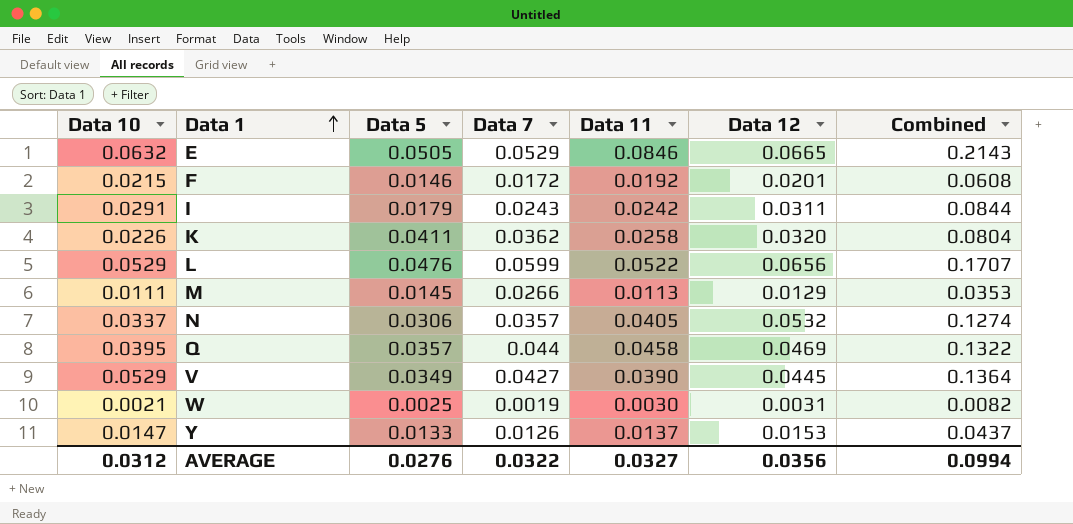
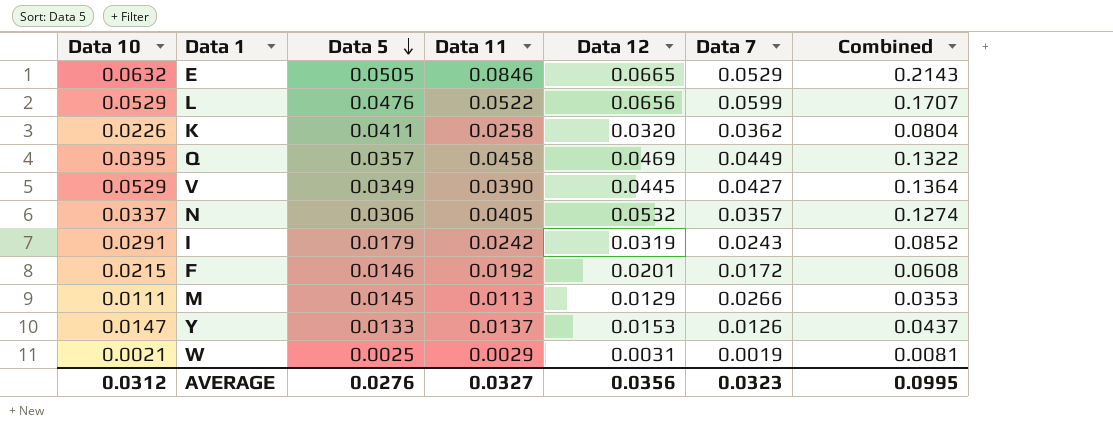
row order: Data 1 ascending -> Data 5 descending
column Data 7 | position: 4 -> 6
Q | Data 7: 0.044 -> 0.0449
I | Data 12: 0.0311 -> 0.0319
I | Combined: 0.0844 -> 0.0852
W | Data 11: 0.0030 -> 0.0029
W | Combined: 0.0082 -> 0.0081
AVERAGE | Data 7: 0.0322 -> 0.0323
AVERAGE | Combined: 0.0994 -> 0.0995

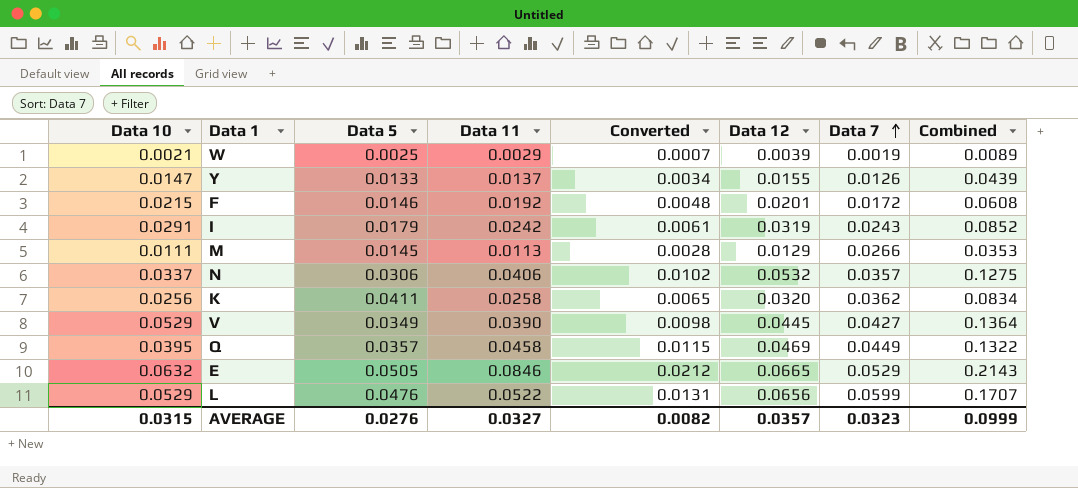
row order: Data 5 descending -> Data 7 ascending
column Converted | formula: none -> [Data 11] * 0.25
W | Data 12: 0.0031 -> 0.0039
W | Combined: 0.0081 -> 0.0089
Y | Data 12: 0.0153 -> 0.0155
Y | Combined: 0.0437 -> 0.0439
N | Data 11: 0.0405 -> 0.0406
N | Combined: 0.1274 -> 0.1275
K | Data 10: 0.0226 -> 0.0256
K | Combined: 0.0804 -> 0.0834
AVERAGE | Data 10: 0.0312 -> 0.0315
AVERAGE | Data 12: 0.0356 -> 0.0357
AVERAGE | Combined: 0.0995 -> 0.0999

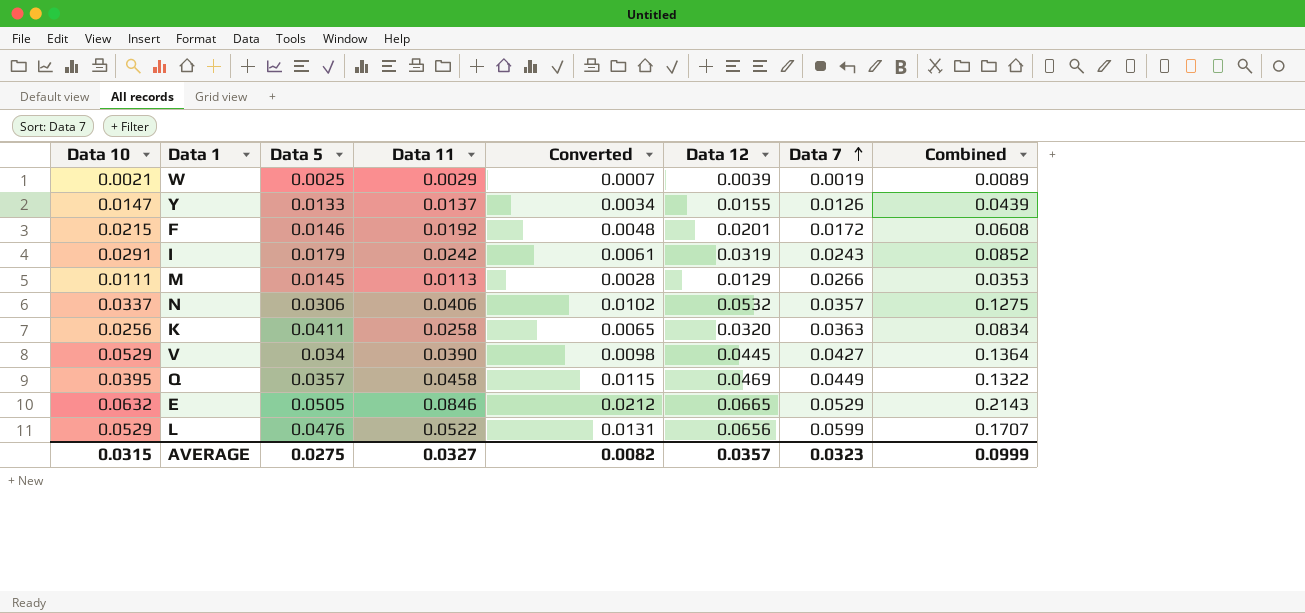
K | Data 7: 0.0362 -> 0.0363
V | Data 5: 0.0349 -> 0.034
AVERAGE | Data 5: 0.0276 -> 0.0275

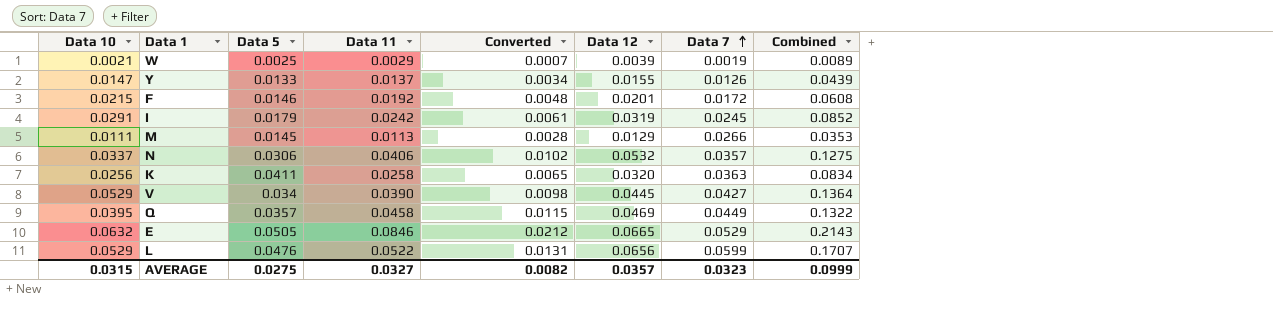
I | Data 7: 0.0243 -> 0.0245

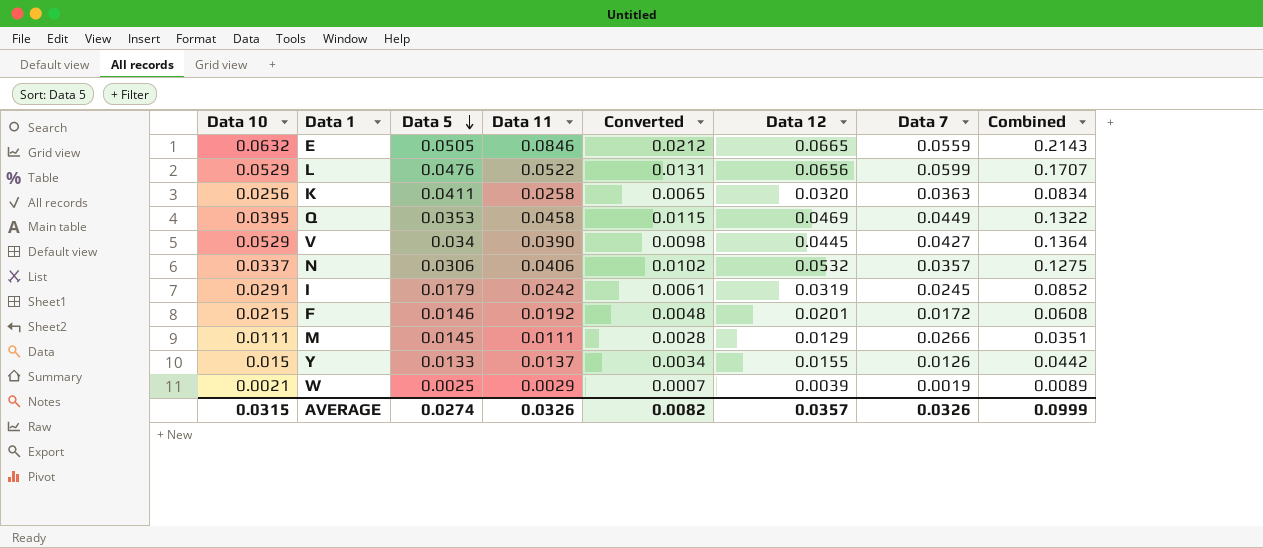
row order: Data 7 ascending -> Data 5 descending
E | Data 7: 0.0529 -> 0.0559
Q | Data 5: 0.0357 -> 0.0353
M | Data 11: 0.0113 -> 0.0111
M | Combined: 0.0353 -> 0.0351
Y | Data 10: 0.0147 -> 0.015
Y | Combined: 0.0439 -> 0.0442
AVERAGE | Data 5: 0.0275 -> 0.0274
AVERAGE | Data 11: 0.0327 -> 0.0326
AVERAGE | Data 7: 0.0323 -> 0.0326

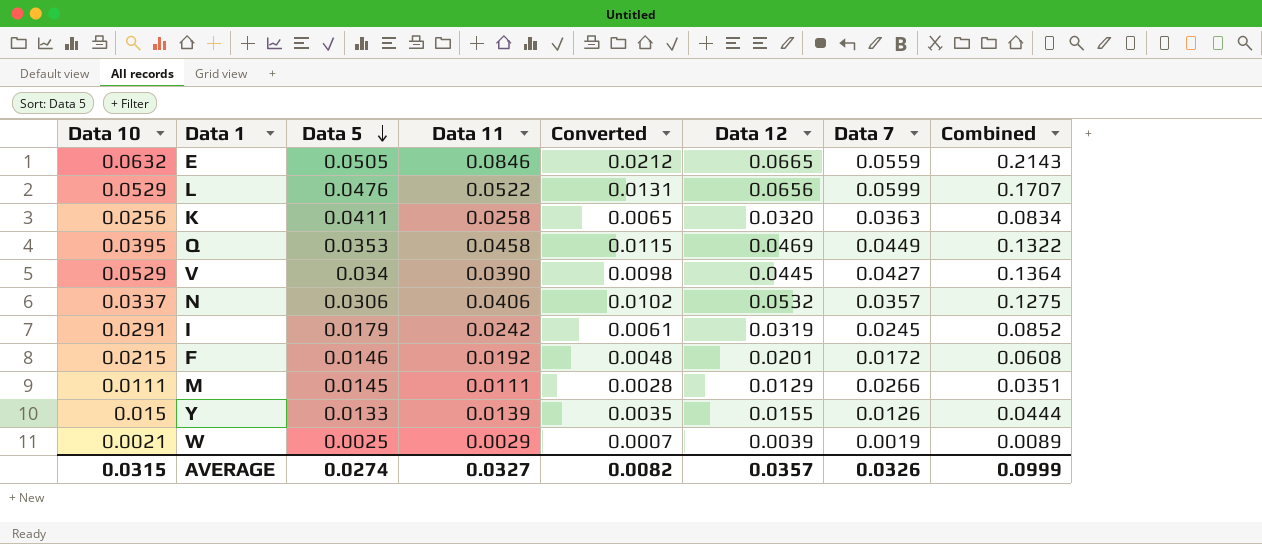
Y | Data 11: 0.0137 -> 0.0139
Y | Converted: 0.0034 -> 0.0035
Y | Combined: 0.0442 -> 0.0444
AVERAGE | Data 11: 0.0326 -> 0.0327

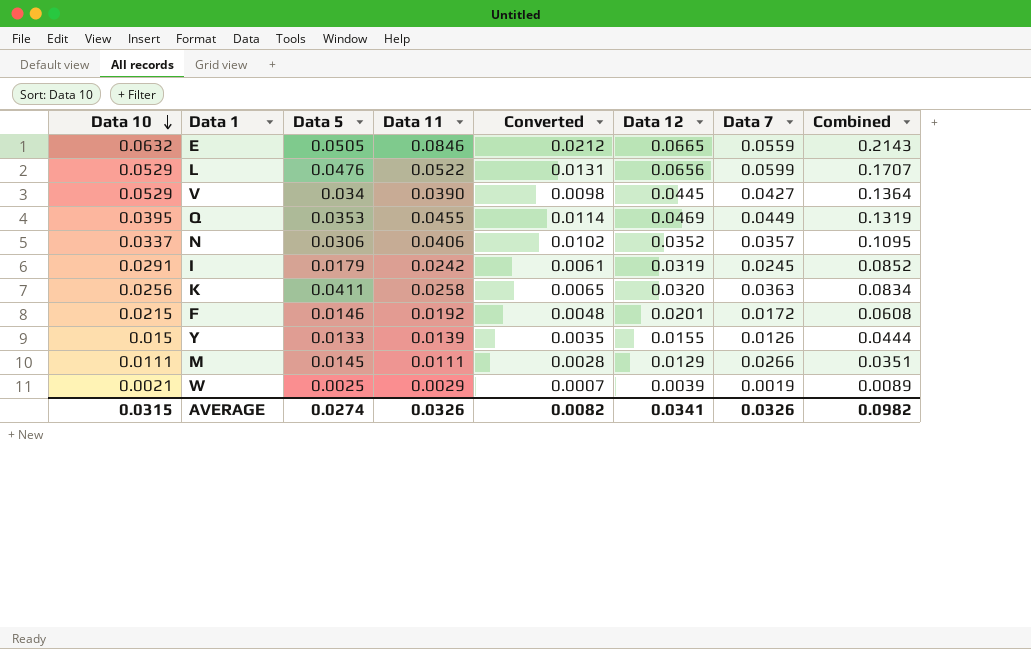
row order: Data 5 descending -> Data 10 descending
Q | Data 11: 0.0458 -> 0.0455
Q | Converted: 0.0115 -> 0.0114
Q | Combined: 0.1322 -> 0.1319
N | Data 12: 0.0532 -> 0.0352
N | Combined: 0.1275 -> 0.1095
AVERAGE | Data 11: 0.0327 -> 0.0326
AVERAGE | Data 12: 0.0357 -> 0.0341
AVERAGE | Combined: 0.0999 -> 0.0982

